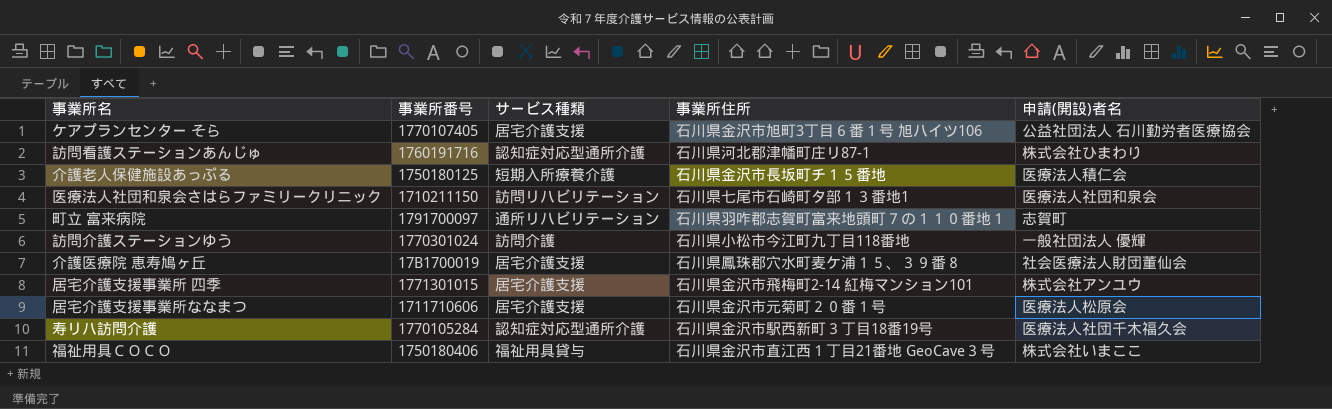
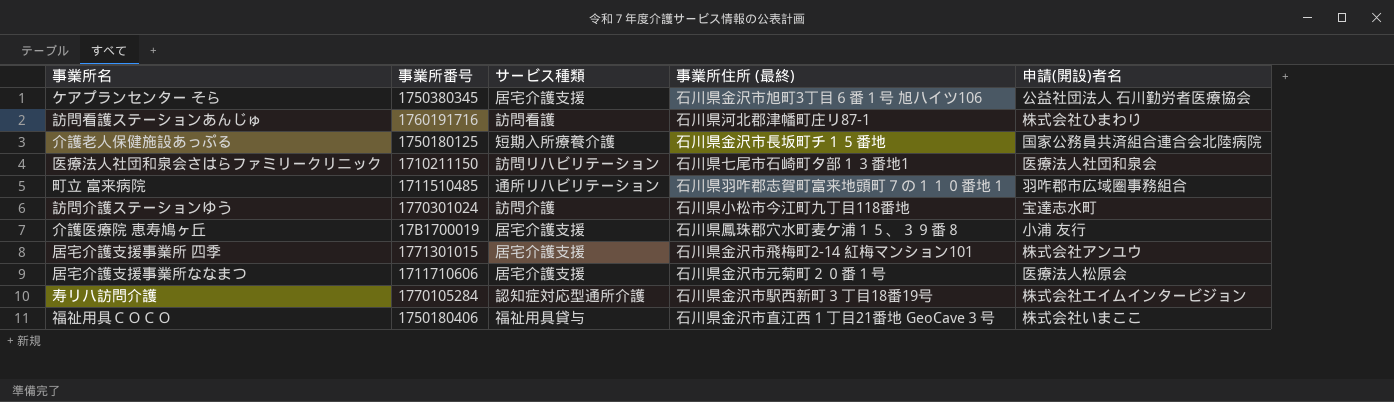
column name: 事業所住所 -> 事業所住所 (最終)
ケアプランセンター そら | 事業所番号: 1770107405 -> 1750380345
訪問看護ステーションあんじゅ | サービス種類: 認知症対応型通所介護 -> 訪問看護
介護老人保健施設あっぷる | 申請(開設)者名: 医療法人積仁会 -> 国家公務員共済組合連合会北陸病院
町立 富来病院 | 事業所番号: 1791700097 -> 1711510485
町立 富来病院 | 申請(開設)者名: 志賀町 -> 羽咋郡市広域圏事務組合
訪問介護ステーションゆう | 申請(開設)者名: 一般社団法人 優輝 -> 宝達志水町
介護医療院 恵寿鳩ヶ丘 | 申請(開設)者名: 社会医療法人財団董仙会 -> 小浦 友行
寿リハ訪問介護 | 申請(開設)者名: 医療法人社団千木福久会 -> 株式会社エイムインタービジョン

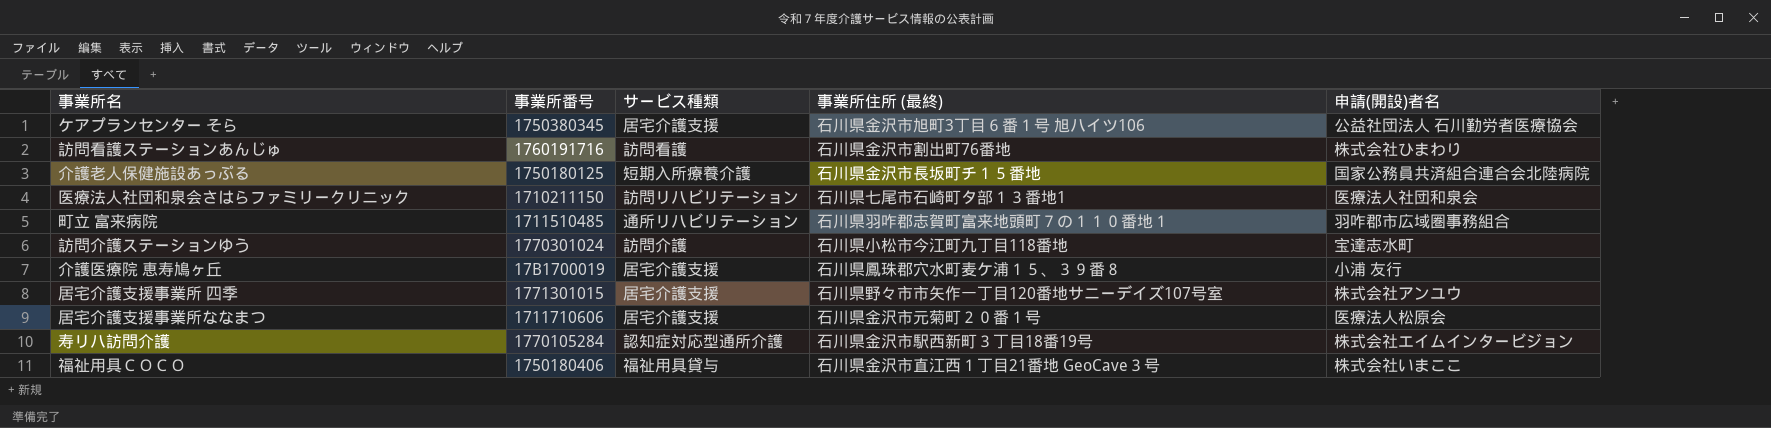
訪問看護ステーションあんじゅ | 事業所住所 (最終): 石川県河北郡津幡町庄リ87-1 -> 石川県金沢市割出町76番地
居宅介護支援事業所 四季 | 事業所住所 (最終): 石川県金沢市飛梅町2-14 紅梅マンション101 -> 石川県野々市市矢作一丁目120番地サニーデイズ107号室

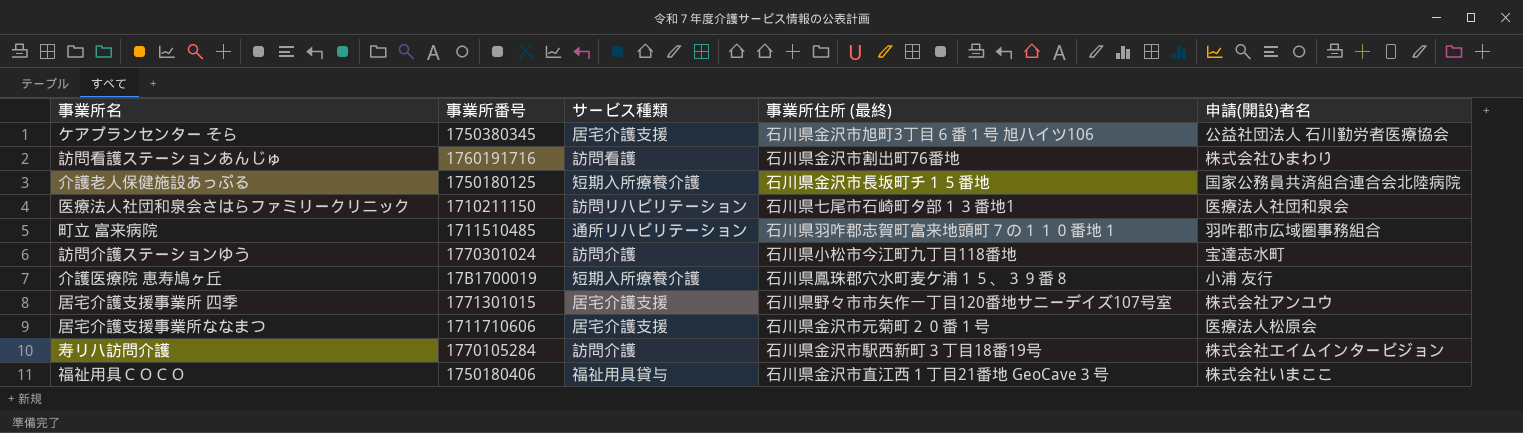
介護医療院 恵寿鳩ヶ丘 | サービス種類: 居宅介護支援 -> 短期入所療養介護
寿リハ訪問介護 | サービス種類: 認知症対応型通所介護 -> 訪問介護

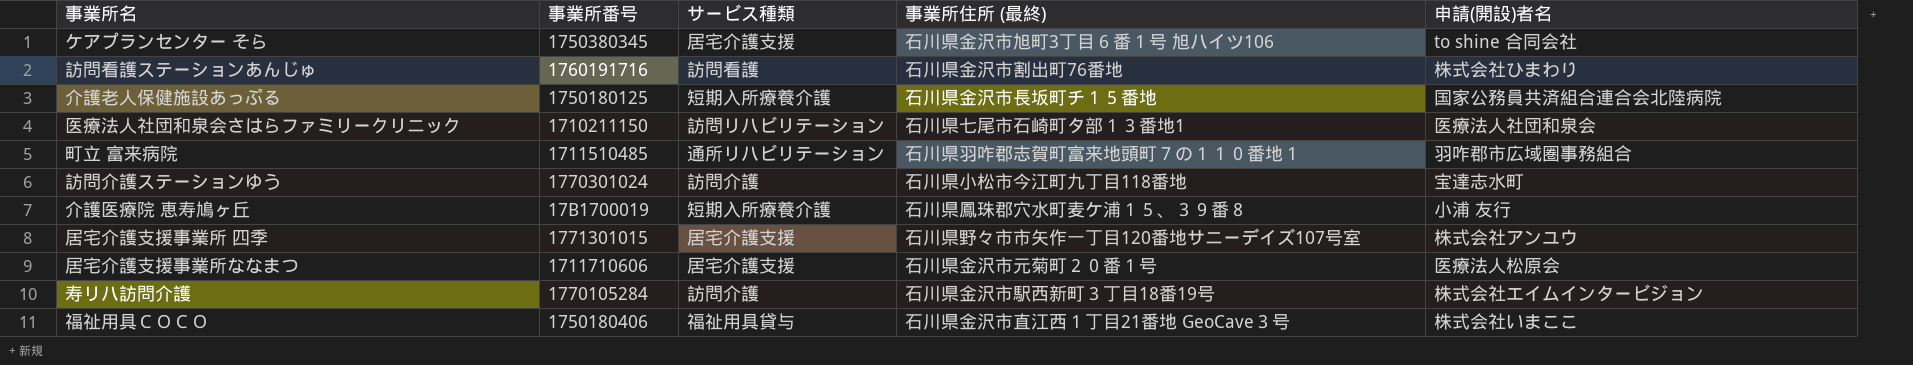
ケアプランセンター そら | 申請(開設)者名: 公益社団法人 石川勤労者医療協会 -> to shine 合同会社

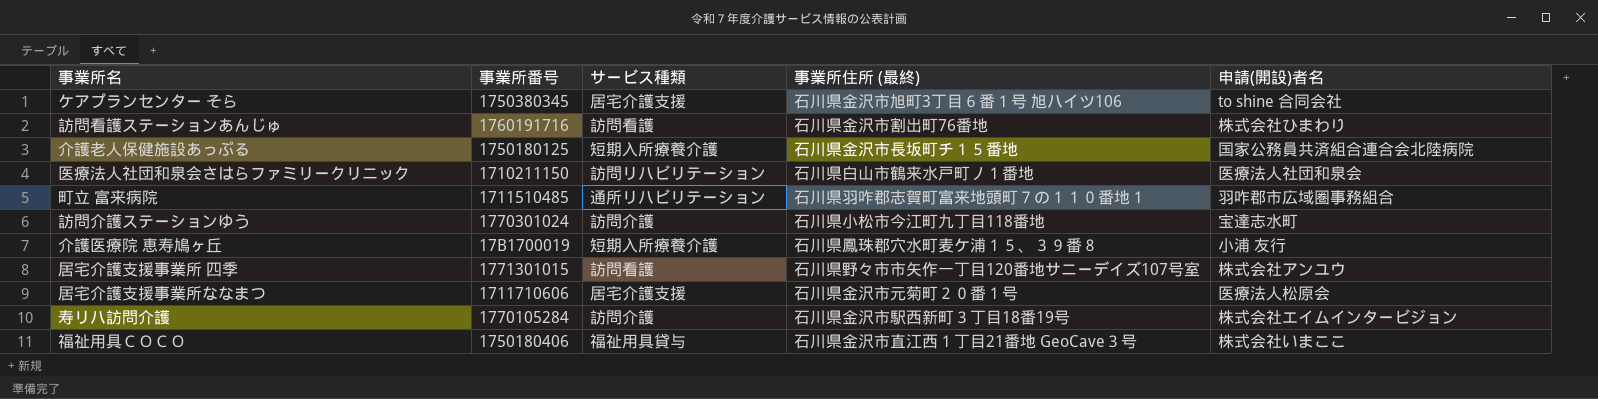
医療法人社団和泉会さはらファミリークリニック | 事業所住所 (最終): 石川県七尾市石崎町タ部１３番地1 -> 石川県白山市鶴来水戸町ノ１番地
居宅介護支援事業所 四季 | サービス種類: 居宅介護支援 -> 訪問看護

